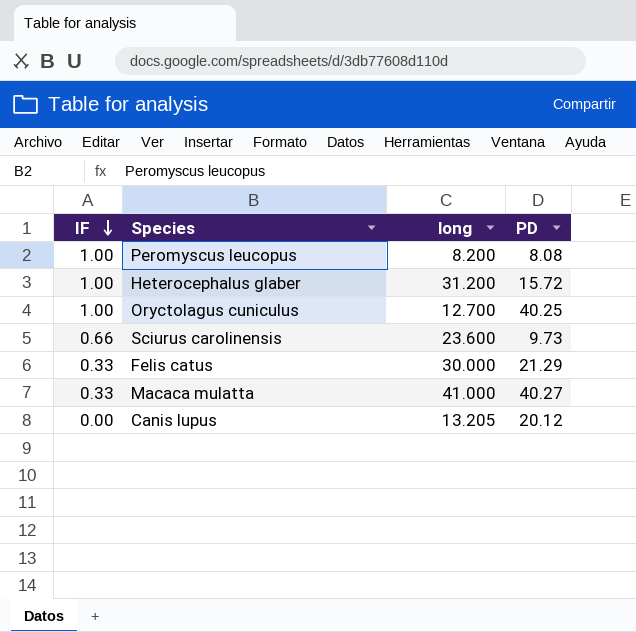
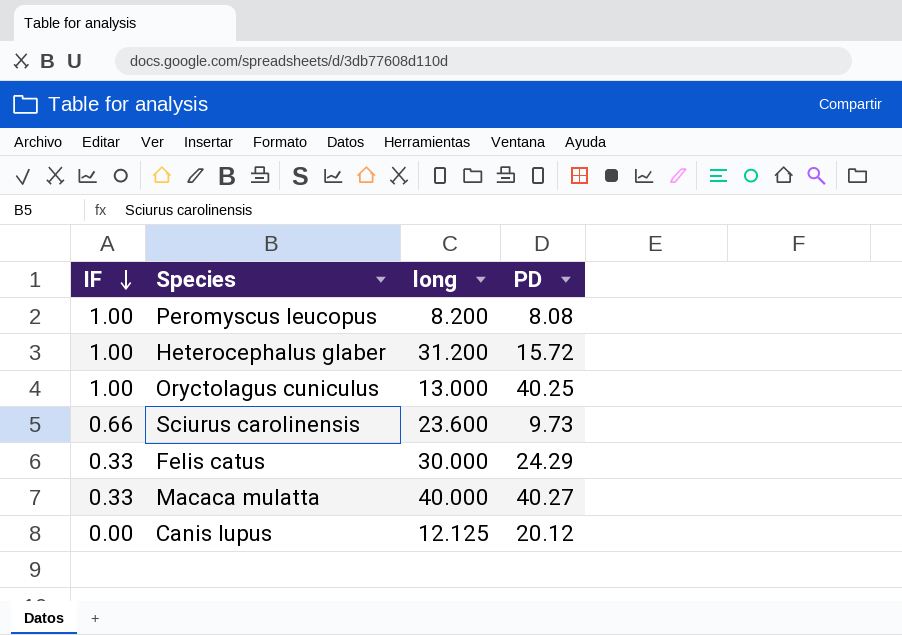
Oryctolagus cuniculus | long: 12.700 -> 13.000
Felis catus | PD: 21.29 -> 24.29
Macaca mulatta | long: 41.000 -> 40.000
Canis lupus | long: 13.205 -> 12.125

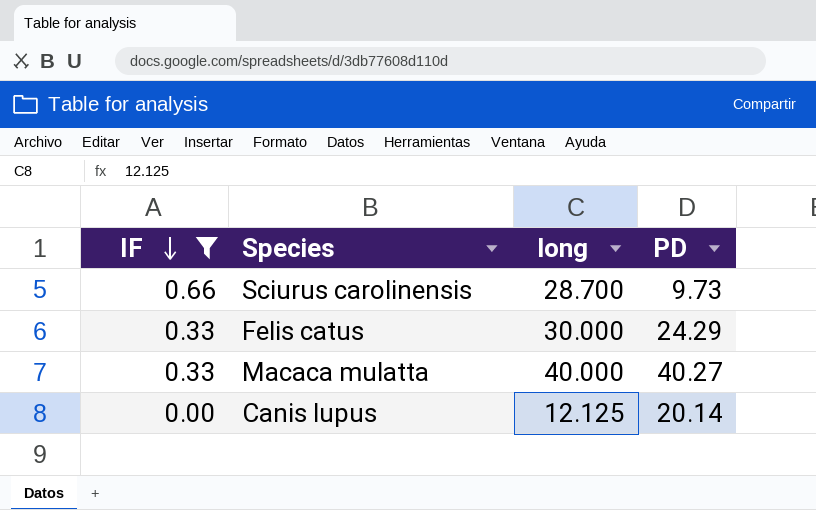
filter: none -> IF != 1.00
Sciurus carolinensis | long: 23.600 -> 28.700
Canis lupus | PD: 20.12 -> 20.14

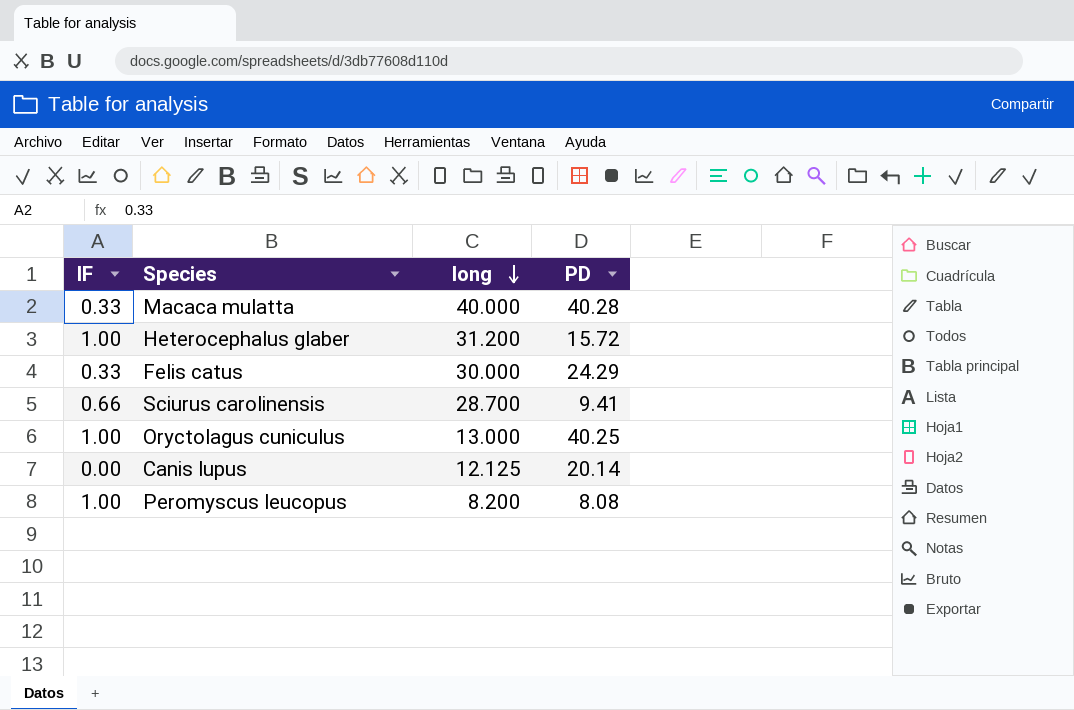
filter: IF != 1.00 -> none
row order: IF descending -> long descending
Macaca mulatta | PD: 40.27 -> 40.28
Sciurus carolinensis | PD: 9.73 -> 9.41

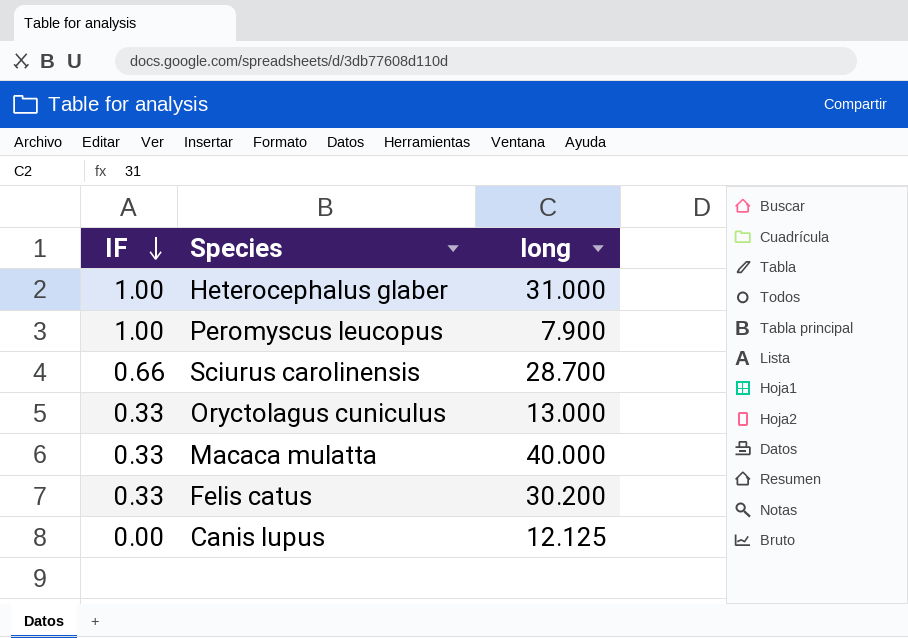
row order: long descending -> IF descending
column PD | position: 4 -> none
Heterocephalus glaber | long: 31.200 -> 31.000
Peromyscus leucopus | long: 8.200 -> 7.900
Oryctolagus cuniculus | IF: 1.00 -> 0.33
Felis catus | long: 30.000 -> 30.200

